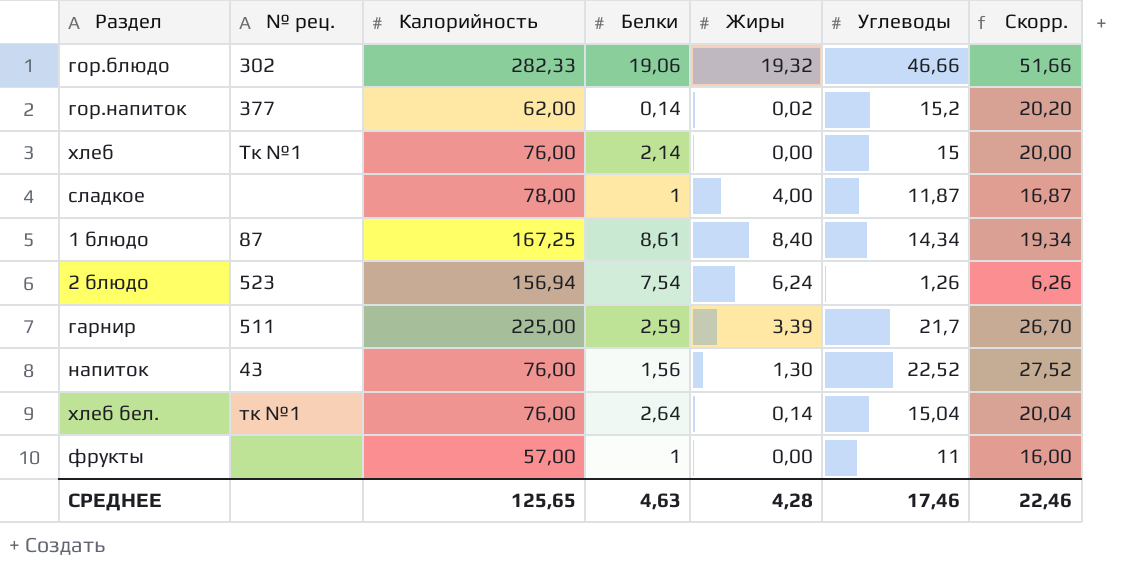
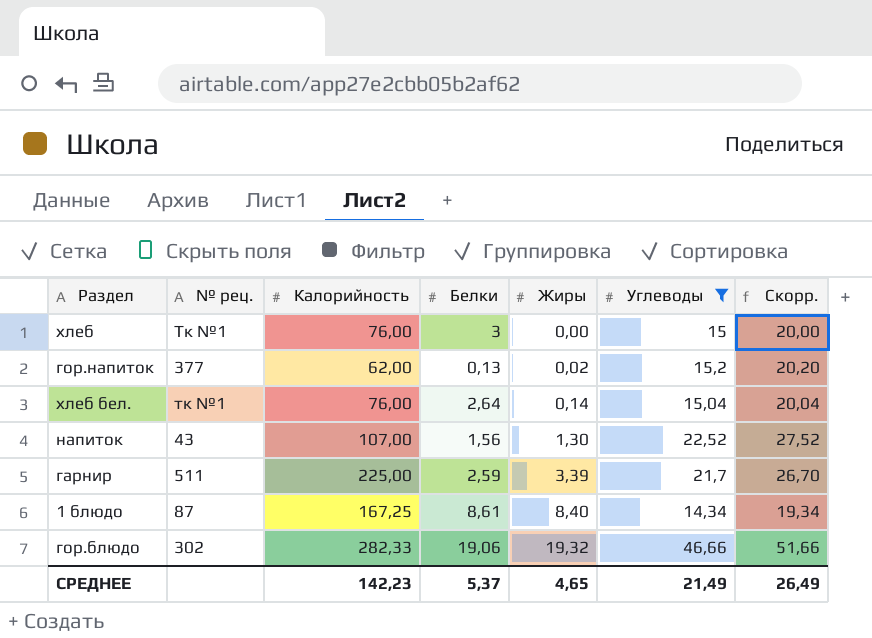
filter: none -> Углеводы >= 14,34
row order: none -> Жиры ascending
хлеб | Белки: 2,14 -> 3
гор.напиток | Белки: 0,14 -> 0,13
напиток | Калорийность: 76,00 -> 107,00
СРЕДНЕЕ | Калорийность: 125,65 -> 142,23
СРЕДНЕЕ | Белки: 4,63 -> 5,37
СРЕДНЕЕ | Жиры: 4,28 -> 4,65
СРЕДНЕЕ | Углеводы: 17,46 -> 21,49
СРЕДНЕЕ | Скорр.: 22,46 -> 26,49

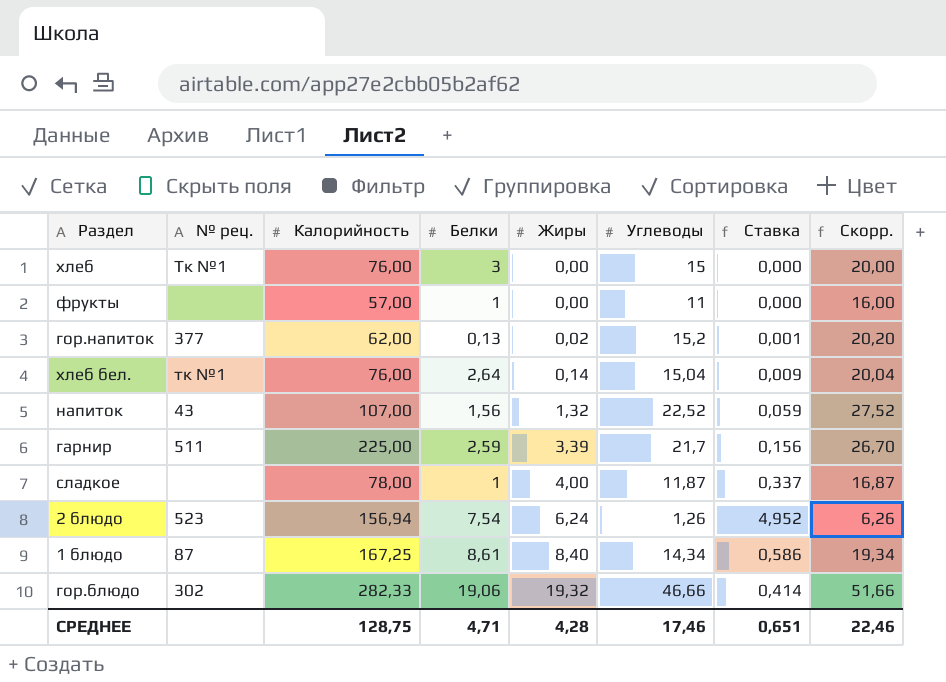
filter: Углеводы >= 14,34 -> none
column Ставка | formula: none -> [Жиры] / [Углеводы]
напиток | Жиры: 1,30 -> 1,32
СРЕДНЕЕ | Калорийность: 142,23 -> 128,75
СРЕДНЕЕ | Белки: 5,37 -> 4,71
СРЕДНЕЕ | Жиры: 4,65 -> 4,28
СРЕДНЕЕ | Углеводы: 21,49 -> 17,46
СРЕДНЕЕ | Скорр.: 26,49 -> 22,46

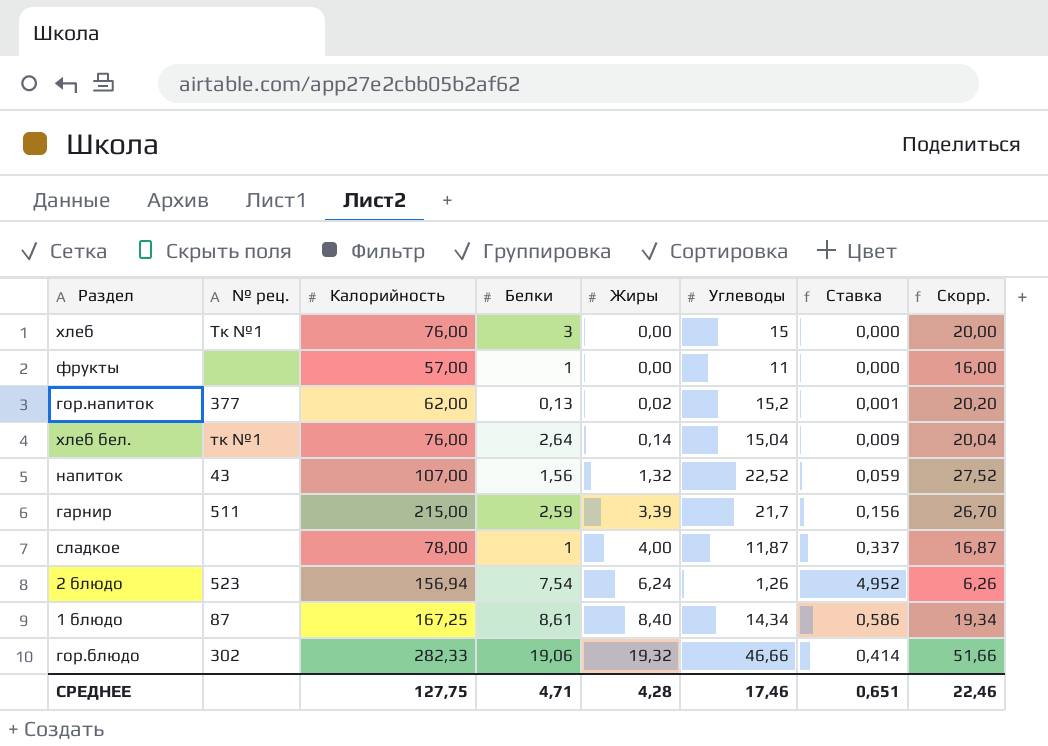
гарнир | Калорийность: 225,00 -> 215,00
СРЕДНЕЕ | Калорийность: 128,75 -> 127,75

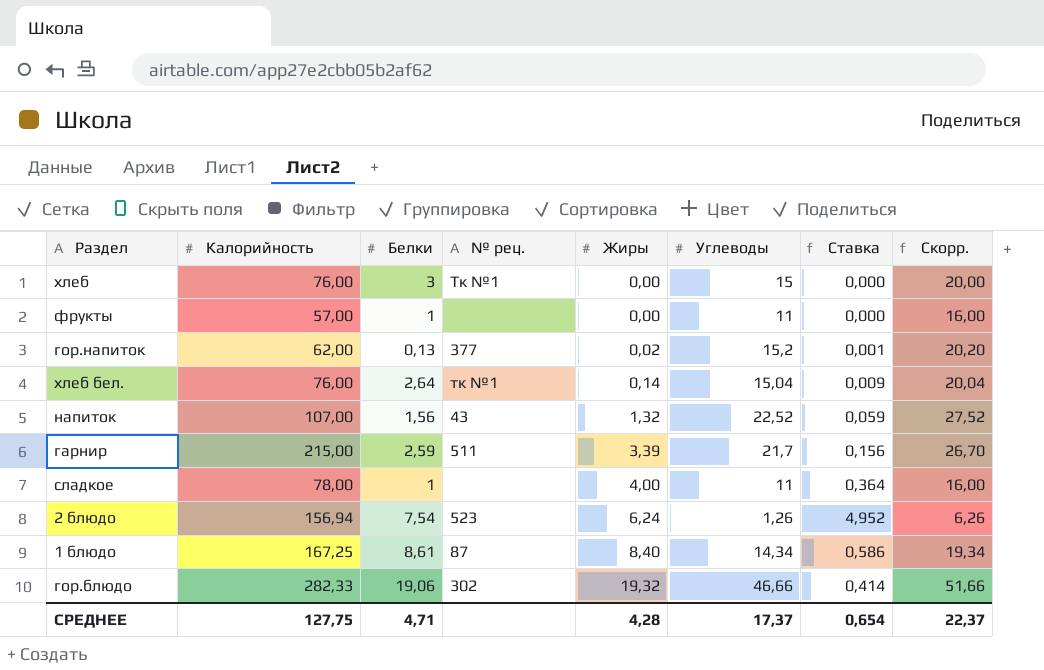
column № рец. | position: 2 -> 4
сладкое | Углеводы: 11,87 -> 11
сладкое | Ставка: 0,337 -> 0,364
сладкое | Скорр.: 16,87 -> 16,00
СРЕДНЕЕ | Углеводы: 17,46 -> 17,37
СРЕДНЕЕ | Ставка: 0,651 -> 0,654
СРЕДНЕЕ | Скорр.: 22,46 -> 22,37

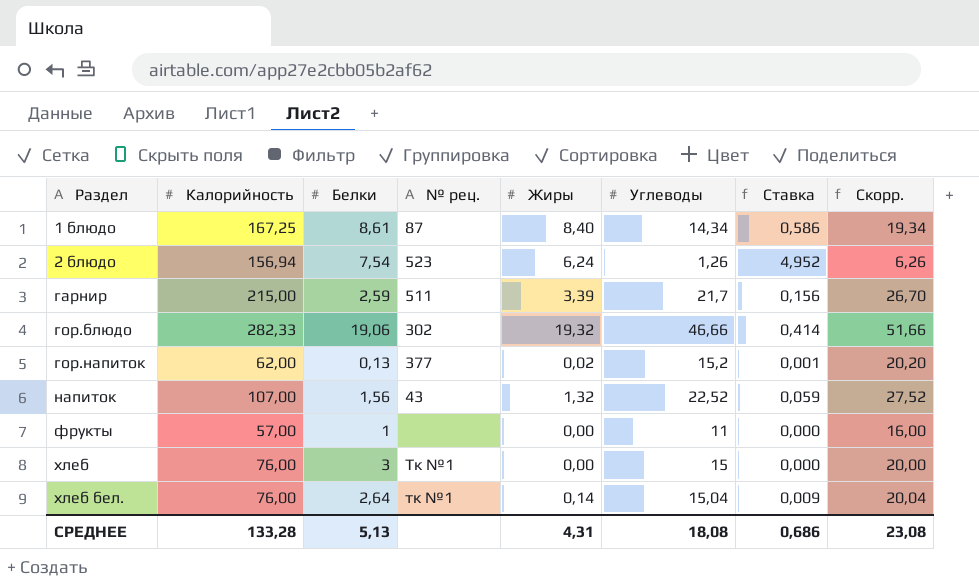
row order: Жиры ascending -> Раздел ascending
row сладкое: 78,00 | 1 | none | 4,00 | 11 | 0,364 | 16,00 -> none
СРЕДНЕЕ | Калорийность: 127,75 -> 133,28
СРЕДНЕЕ | Белки: 4,71 -> 5,13
СРЕДНЕЕ | Жиры: 4,28 -> 4,31
СРЕДНЕЕ | Углеводы: 17,37 -> 18,08
СРЕДНЕЕ | Ставка: 0,654 -> 0,686
СРЕДНЕЕ | Скорр.: 22,37 -> 23,08

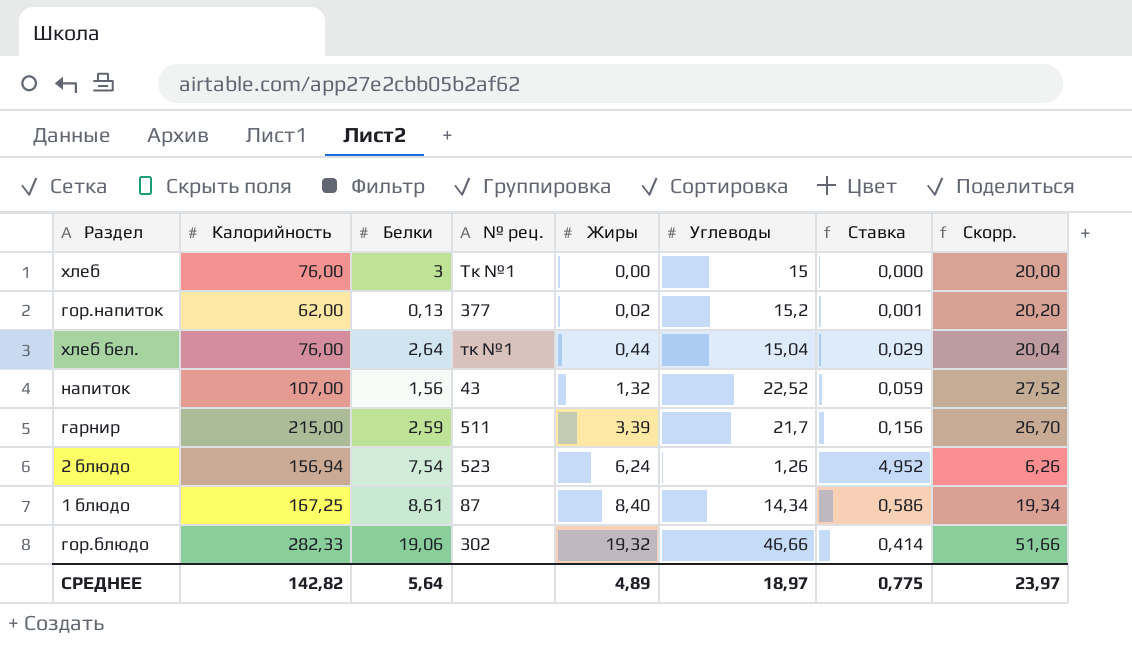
row order: Раздел ascending -> Жиры ascending
row фрукты: 57,00 | 1 | none | 0,00 | 11 | 0,000 | 16,00 -> none
хлеб бел. | Жиры: 0,14 -> 0,44
хлеб бел. | Ставка: 0,009 -> 0,029
СРЕДНЕЕ | Калорийность: 133,28 -> 142,82
СРЕДНЕЕ | Белки: 5,13 -> 5,64
СРЕДНЕЕ | Жиры: 4,31 -> 4,89
СРЕДНЕЕ | Углеводы: 18,08 -> 18,97
СРЕДНЕЕ | Ставка: 0,686 -> 0,775
СРЕДНЕЕ | Скорр.: 23,08 -> 23,97

